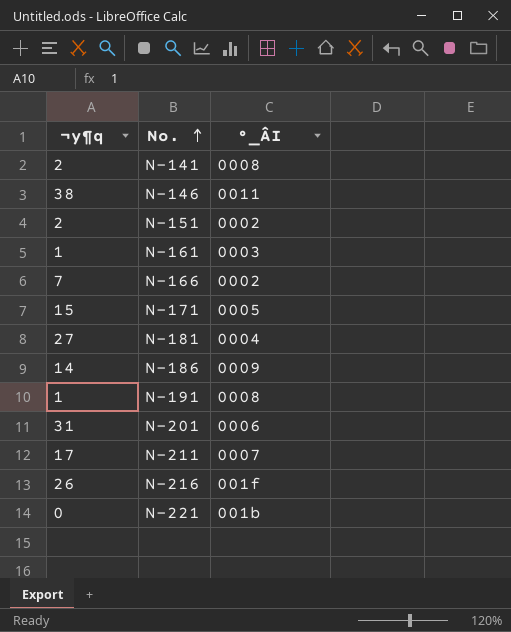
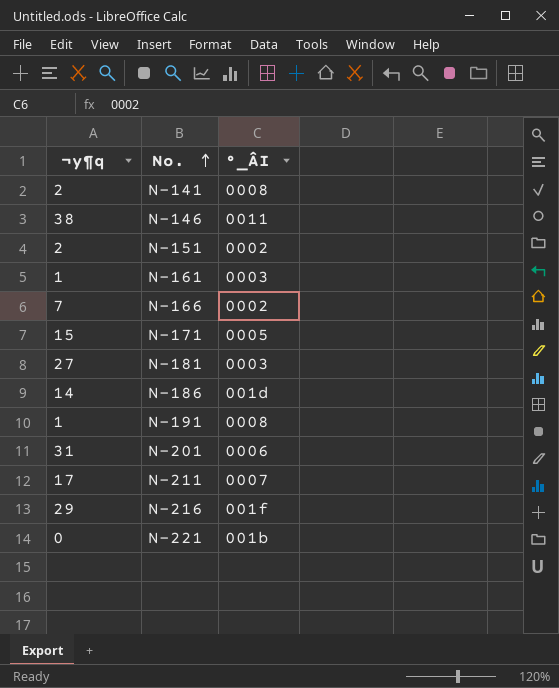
N-181 | °_ÂI: 0004 -> 0003
N-186 | °_ÂI: 0009 -> 001d
N-216 | ¬y¶q: 26 -> 29

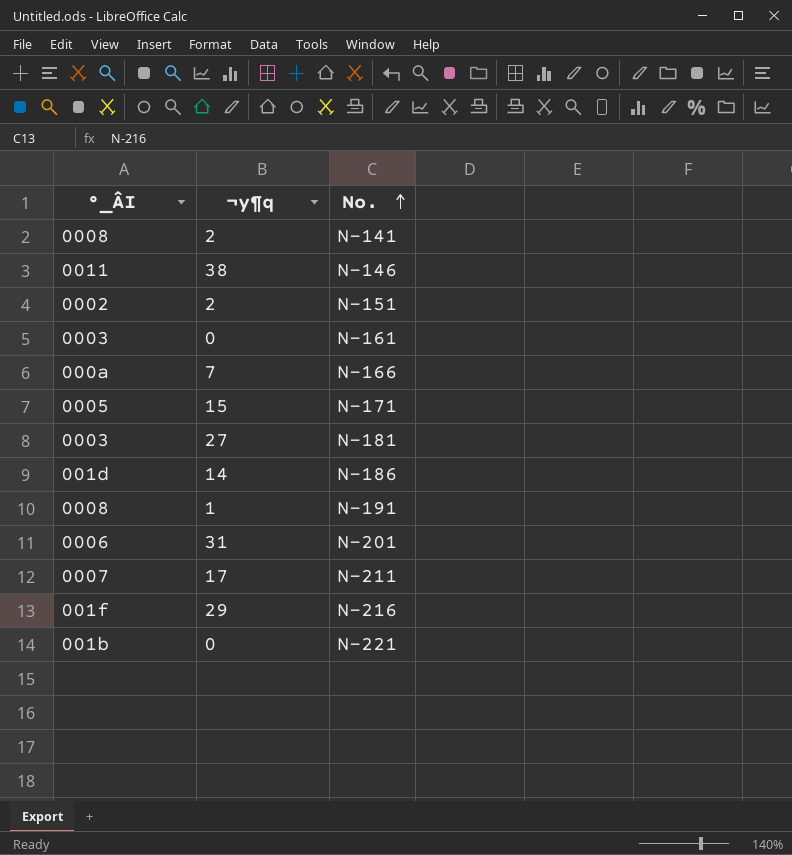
column °_ÂI | position: 3 -> 1
N-161 | ¬y¶q: 1 -> 0
N-166 | °_ÂI: 0002 -> 000a

